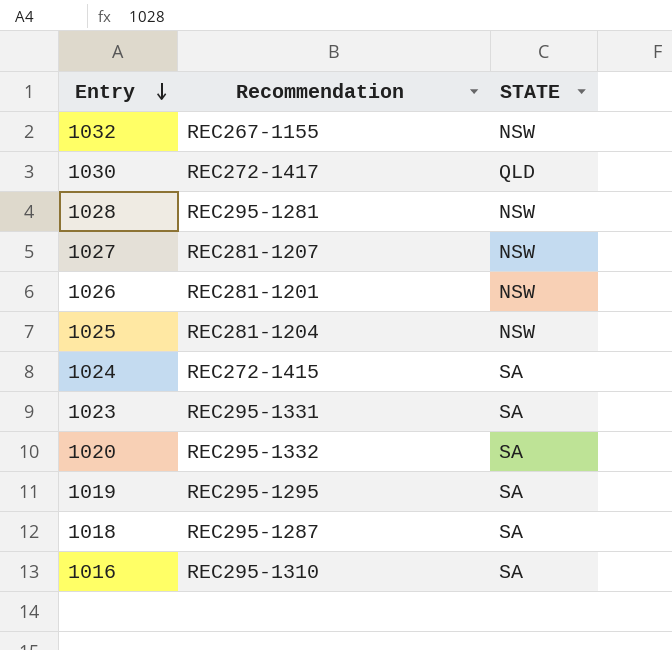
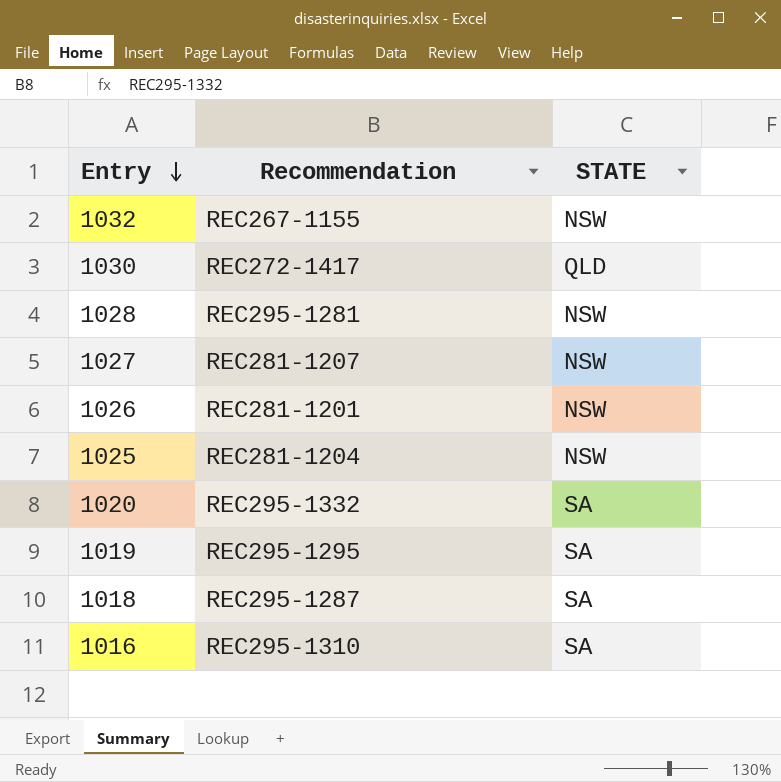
row 1024: REC272-1415 | SA -> none
row 1023: REC295-1331 | SA -> none

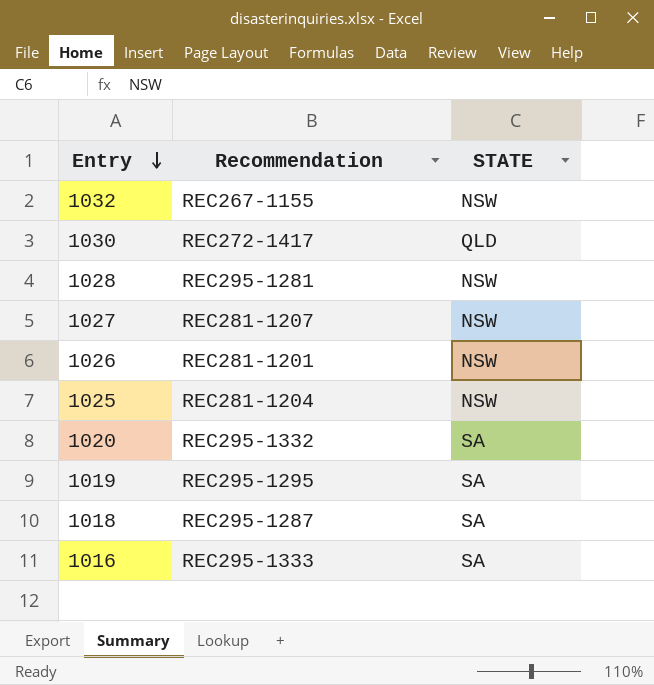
1016 | Recommendation: REC295-1310 -> REC295-1333

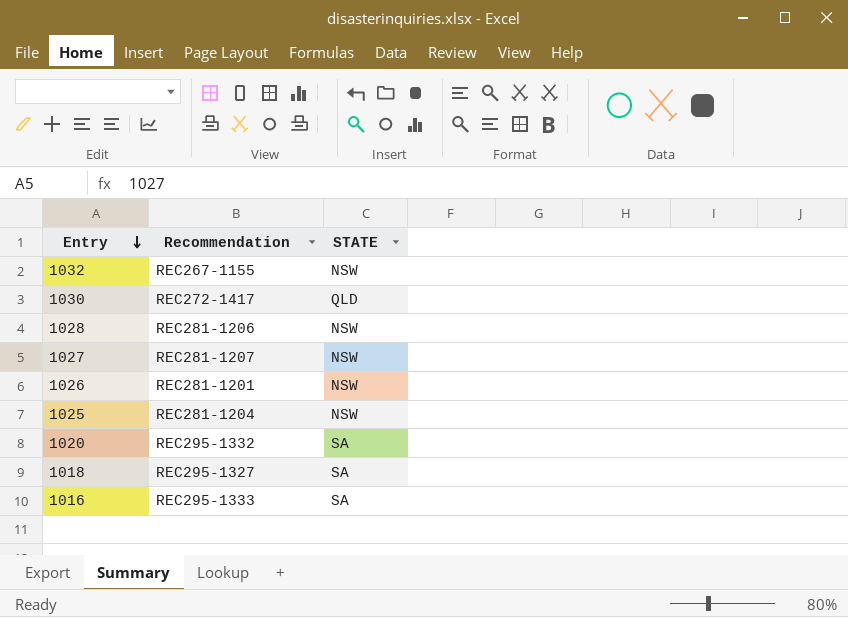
row 1019: REC295-1295 | SA -> none
1028 | Recommendation: REC295-1281 -> REC281-1206
1018 | Recommendation: REC295-1287 -> REC295-1327

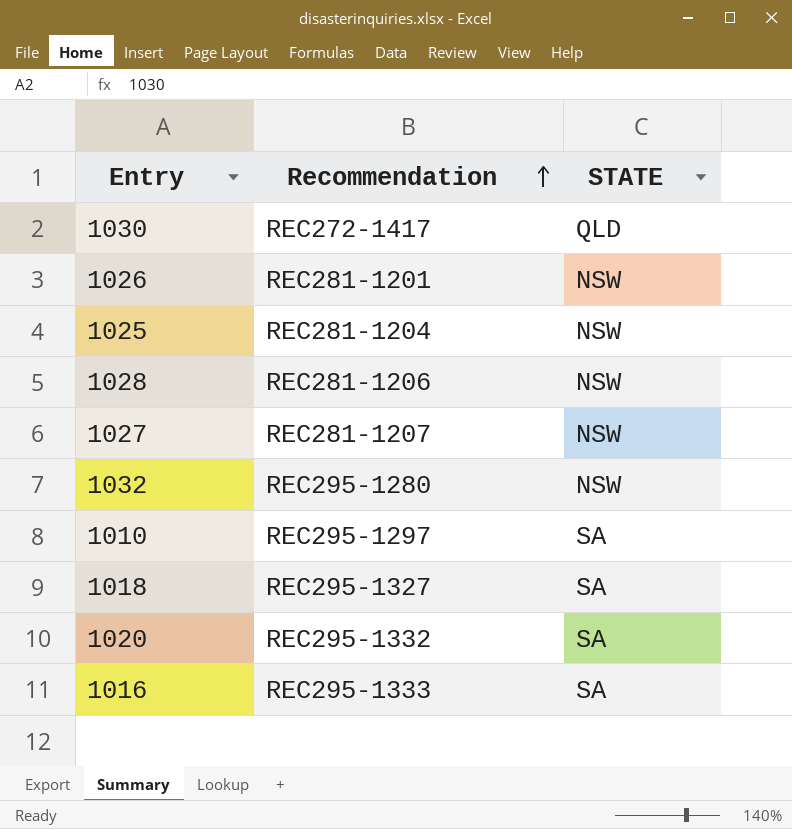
row order: Entry descending -> Recommendation ascending
1032 | Recommendation: REC267-1155 -> REC295-1280
row 1010: none -> REC295-1297 | SA

